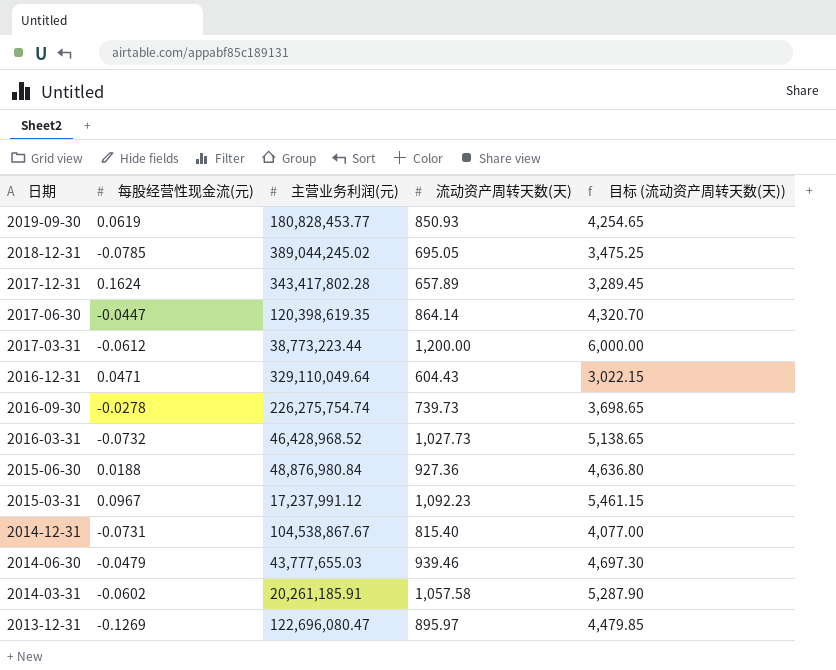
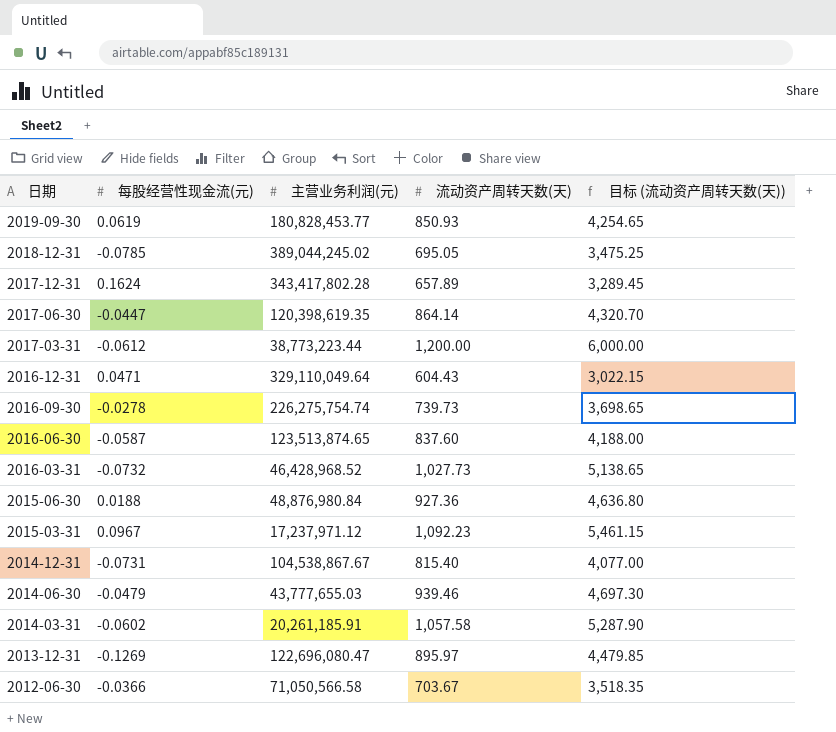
row 2016-06-30: none -> -0.0587 | 123,513,874.65 | 837.60 | 4,188.00
2015-03-31 | 主营业务利润(元): 17,237,991.12 -> 17,237,971.12
row 2012-06-30: none -> -0.0366 | 71,050,566.58 | 703.67 | 3,518.35

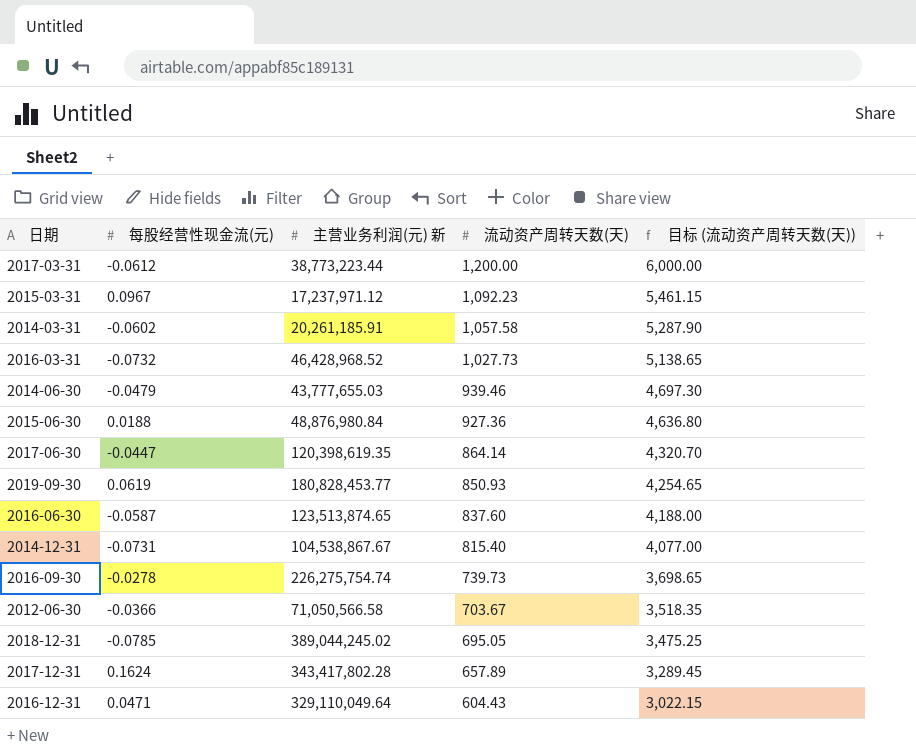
row order: 日期 descending -> 流动资产周转天数(天) descending
column name: 主营业务利润(元) -> 主营业务利润(元) 新
row 2013-12-31: -0.1269 | 122,696,080.47 | 895.97 | 4,479.85 -> none

